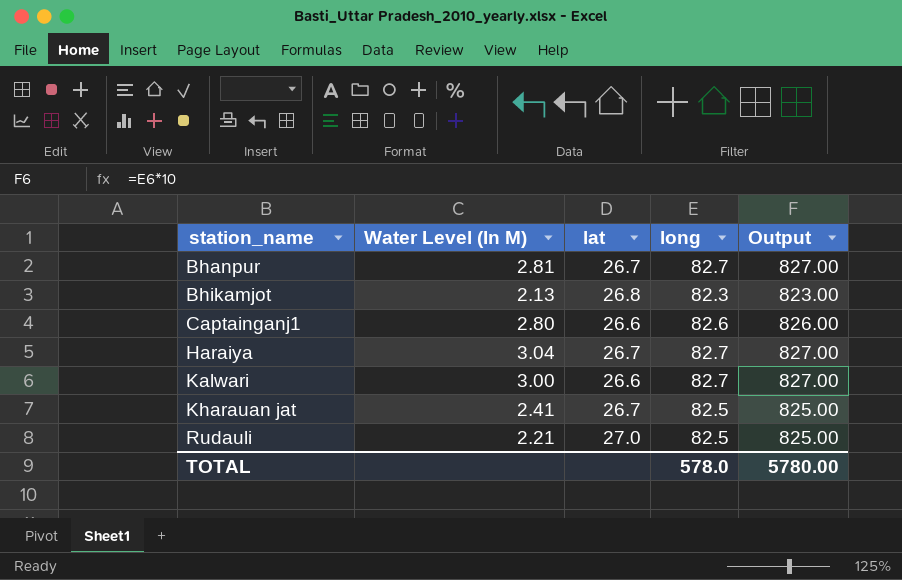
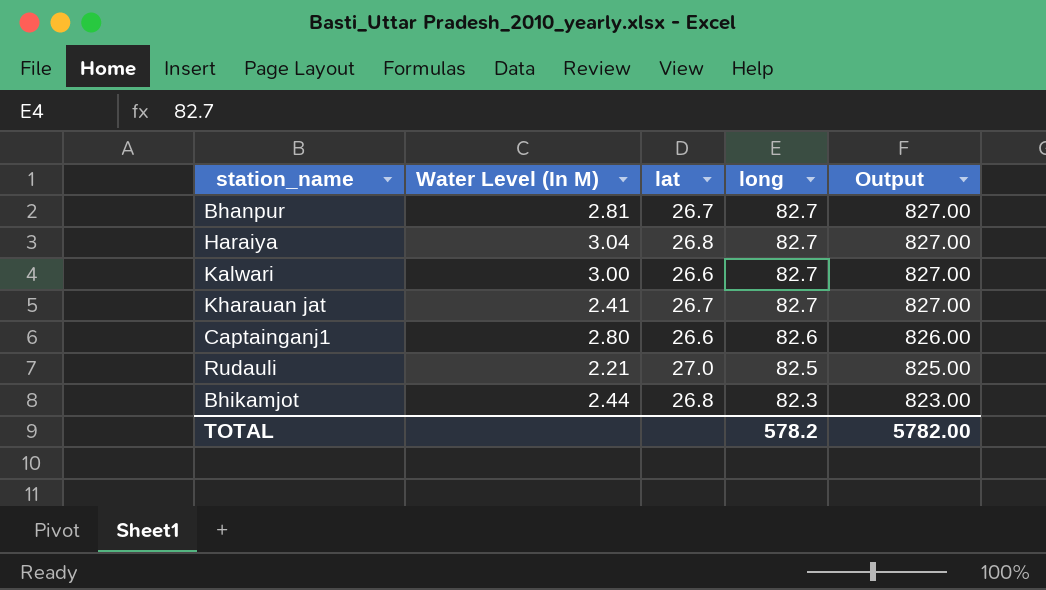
row order: station_name ascending -> long descending
Haraiya | lat: 26.7 -> 26.8
Kharauan jat | long: 82.5 -> 82.7
Kharauan jat | Output: 825.00 -> 827.00
Bhikamjot | Water Level (In M): 2.13 -> 2.44
TOTAL | long: 578.0 -> 578.2
TOTAL | Output: 5780.00 -> 5782.00

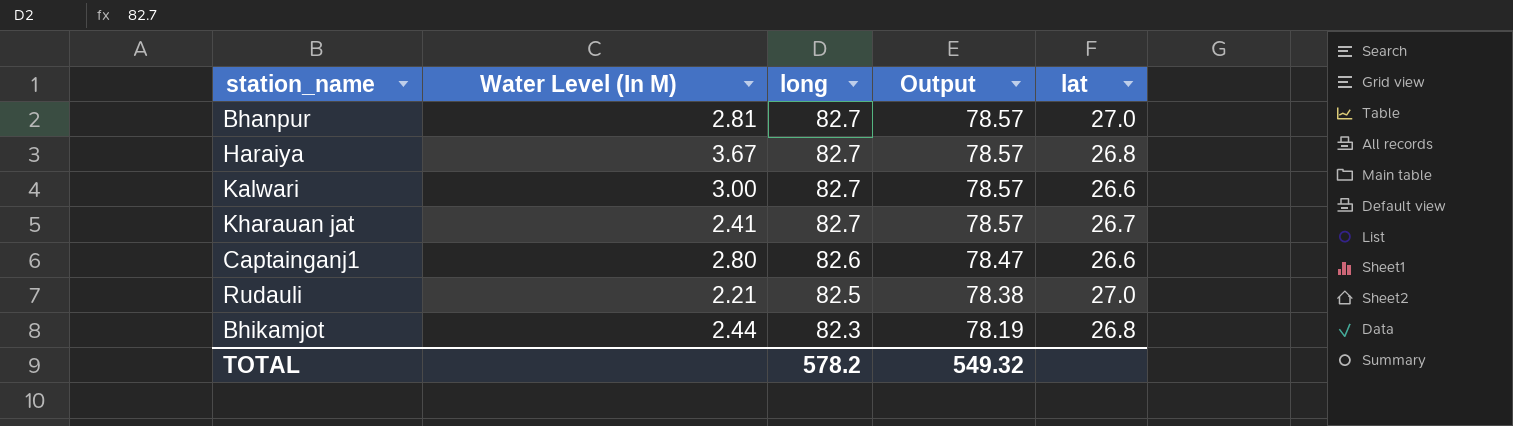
column Output | formula: [long] * 10 -> [long] * 0.95
column lat | position: 3 -> 5
Bhanpur | lat: 26.7 -> 27.0
Haraiya | Water Level (In M): 3.04 -> 3.67
TOTAL | Output: 5782.00 -> 549.32

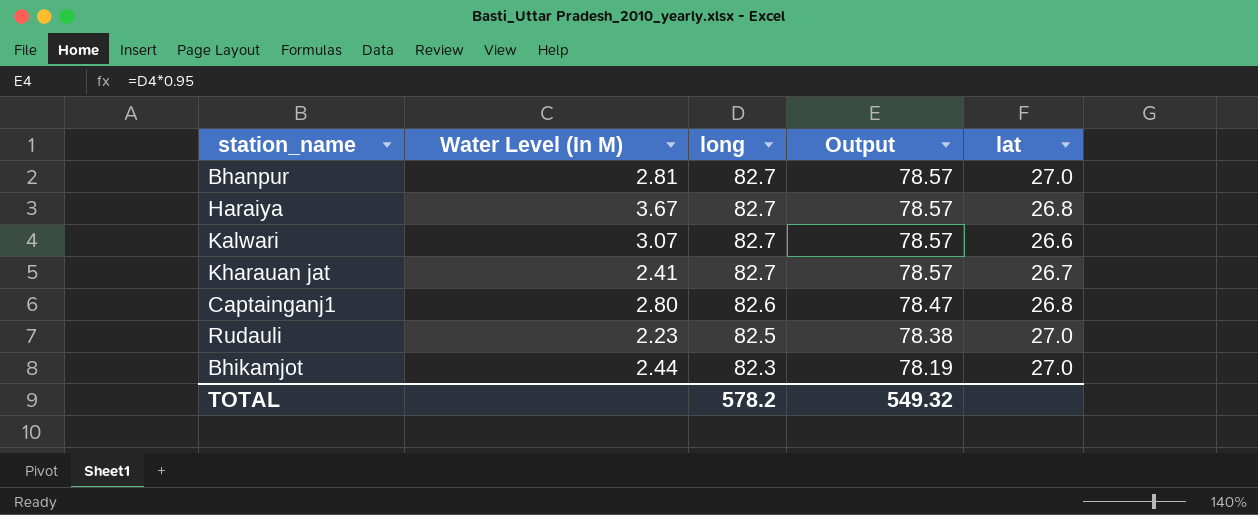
Kalwari | Water Level (In M): 3.00 -> 3.07
Captainganj1 | lat: 26.6 -> 26.8
Rudauli | Water Level (In M): 2.21 -> 2.23
Bhikamjot | lat: 26.8 -> 27.0

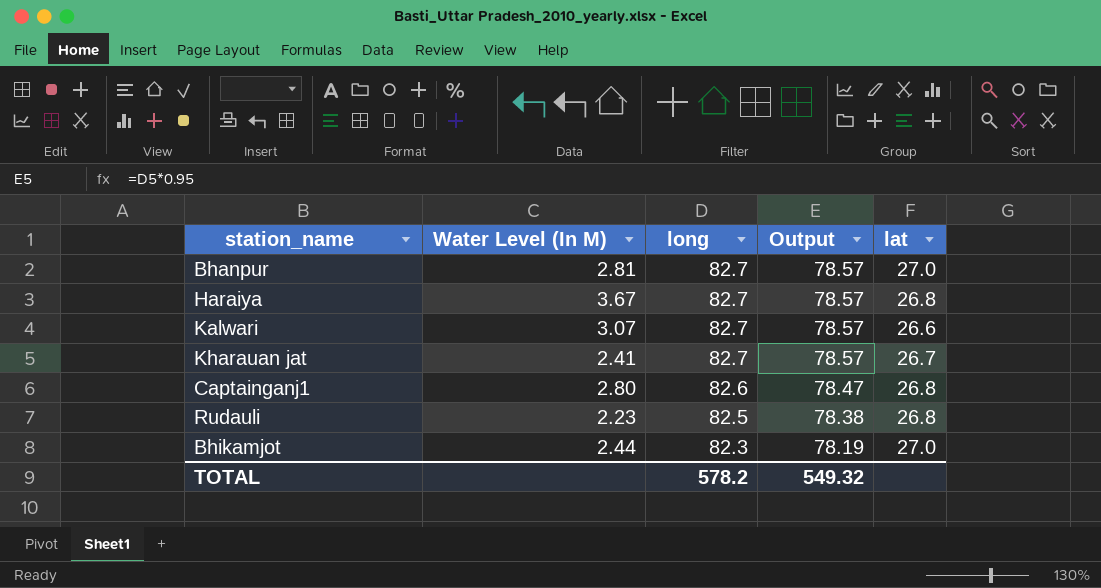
Rudauli | lat: 27.0 -> 26.8

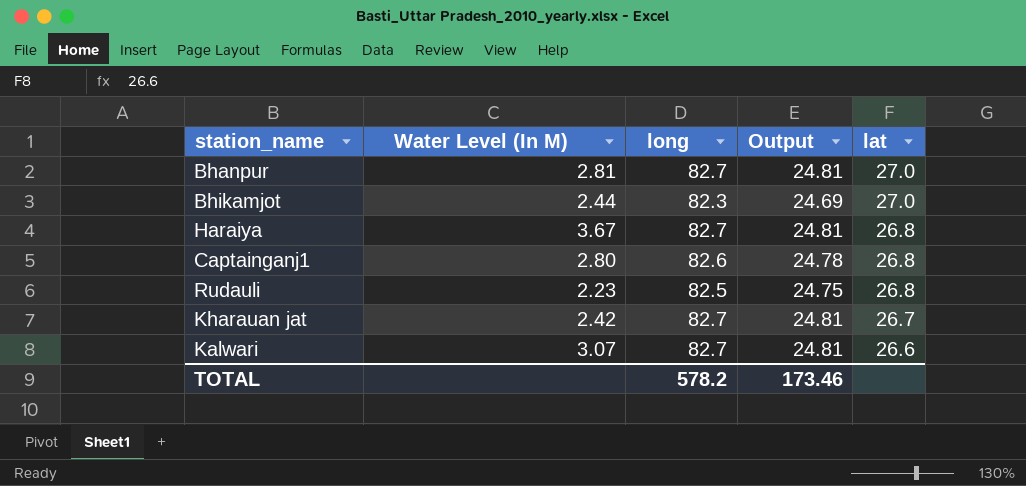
row order: long descending -> lat descending
column Output | formula: [long] * 0.95 -> [long] * 0.3
Kharauan jat | Water Level (In M): 2.41 -> 2.42
TOTAL | Output: 549.32 -> 173.46

